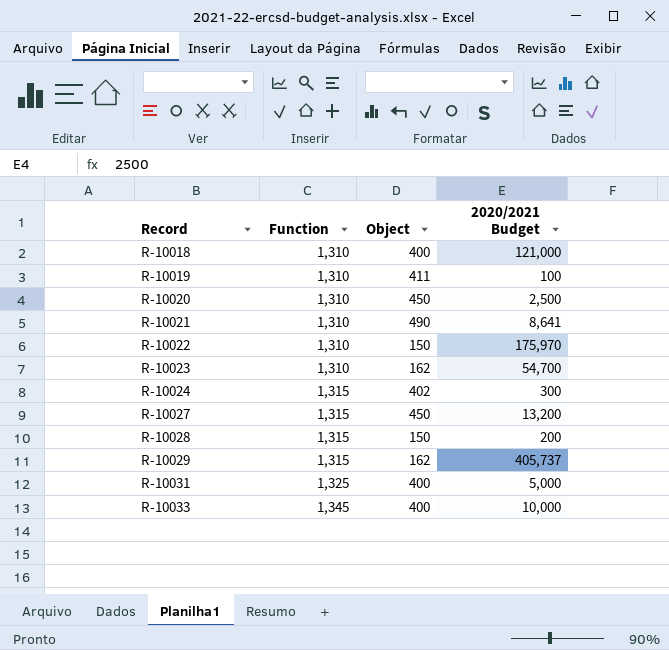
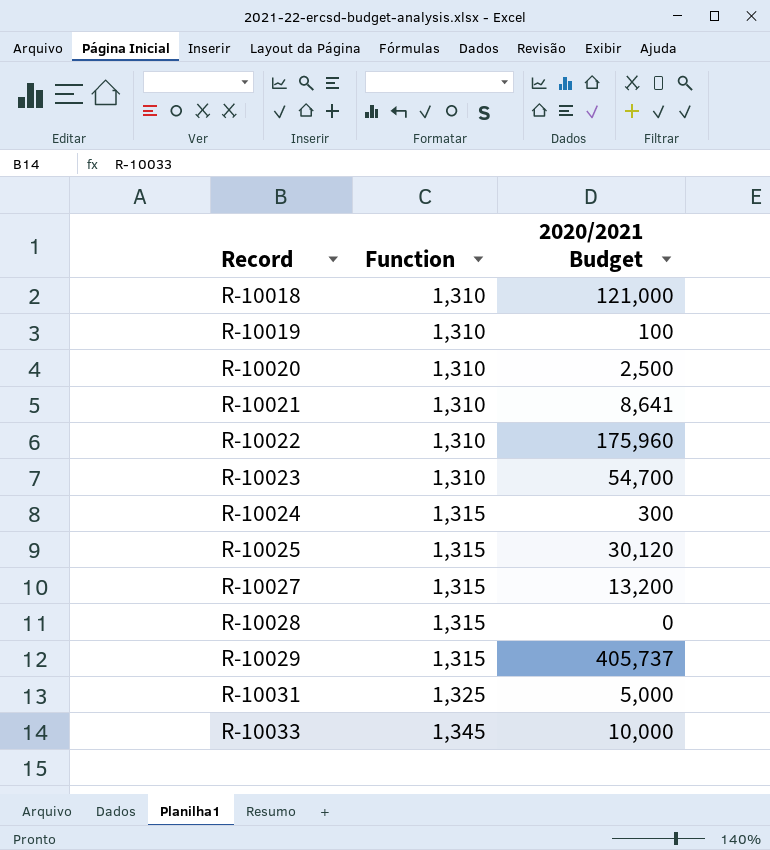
column Object | position: 3 -> none
R-10022 | 2020/2021 Budget: 175,970 -> 175,960
row R-10025: none -> 1,315 | 30,120
R-10028 | 2020/2021 Budget: 200 -> 0

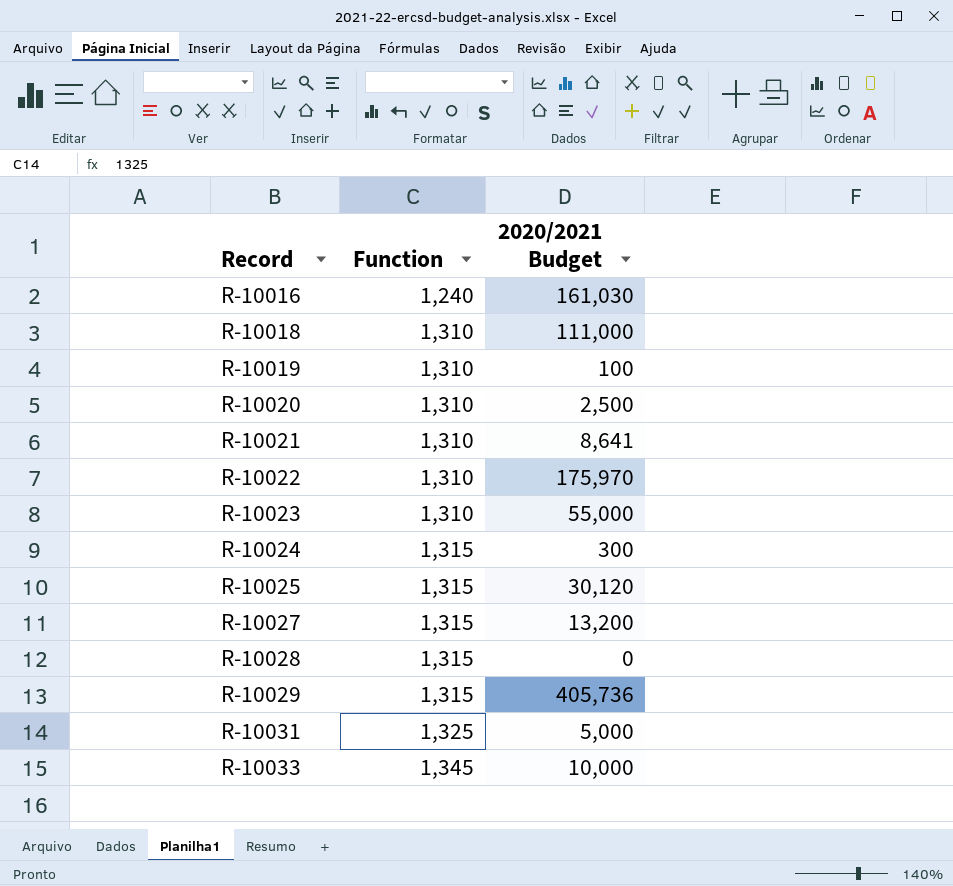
row R-10016: none -> 1,240 | 161,030
R-10018 | 2020/2021 Budget: 121,000 -> 111,000
R-10022 | 2020/2021 Budget: 175,960 -> 175,970
R-10023 | 2020/2021 Budget: 54,700 -> 55,000
R-10029 | 2020/2021 Budget: 405,737 -> 405,736

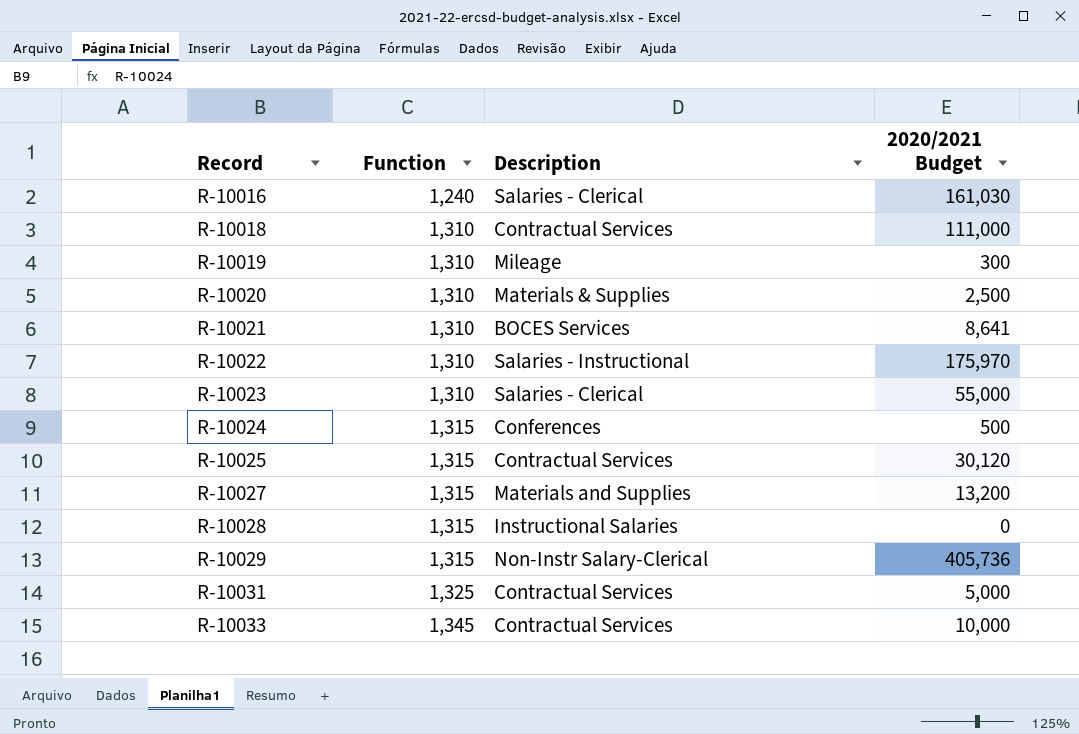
column Description | position: none -> 3
R-10019 | 2020/2021 Budget: 100 -> 300
R-10024 | 2020/2021 Budget: 300 -> 500

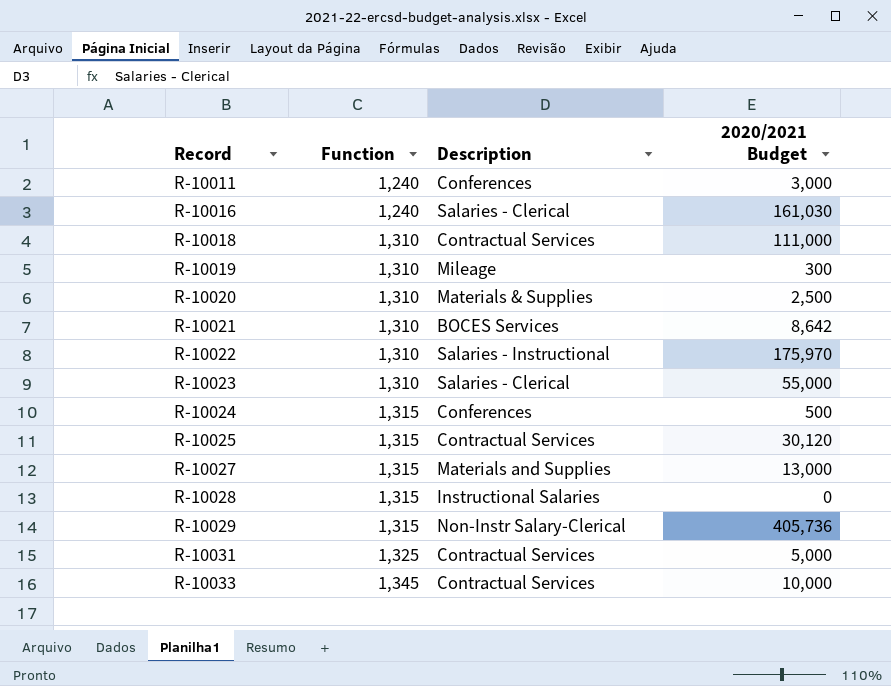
row R-10011: none -> 1,240 | Conferences | 3,000
R-10021 | 2020/2021 Budget: 8,641 -> 8,642
R-10027 | 2020/2021 Budget: 13,200 -> 13,000

